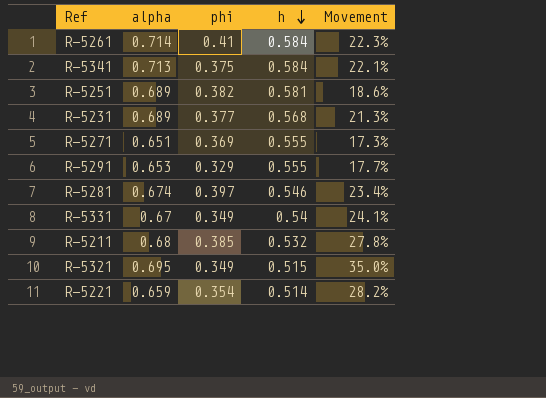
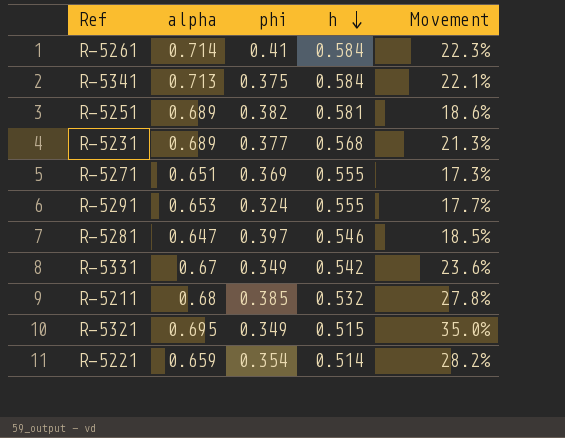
R-5291 | phi: 0.329 -> 0.324
R-5281 | alpha: 0.674 -> 0.647
R-5281 | Movement: 23.4% -> 18.5%
R-5331 | h: 0.54 -> 0.542
R-5331 | Movement: 24.1% -> 23.6%

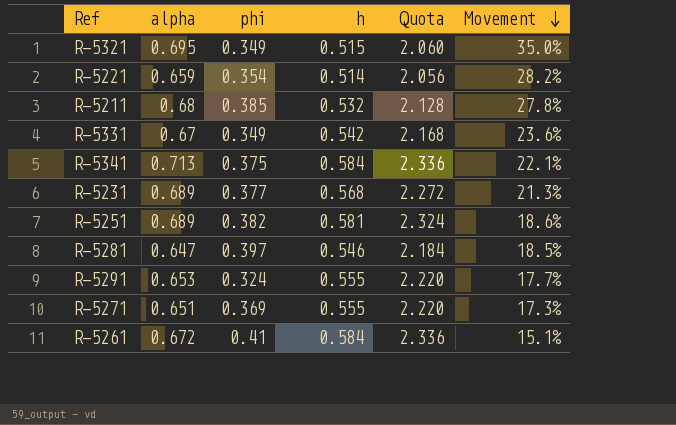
row order: h descending -> Movement descending
column Quota | formula: none -> [h] * 4
R-5261 | alpha: 0.714 -> 0.672
R-5261 | Movement: 22.3% -> 15.1%

